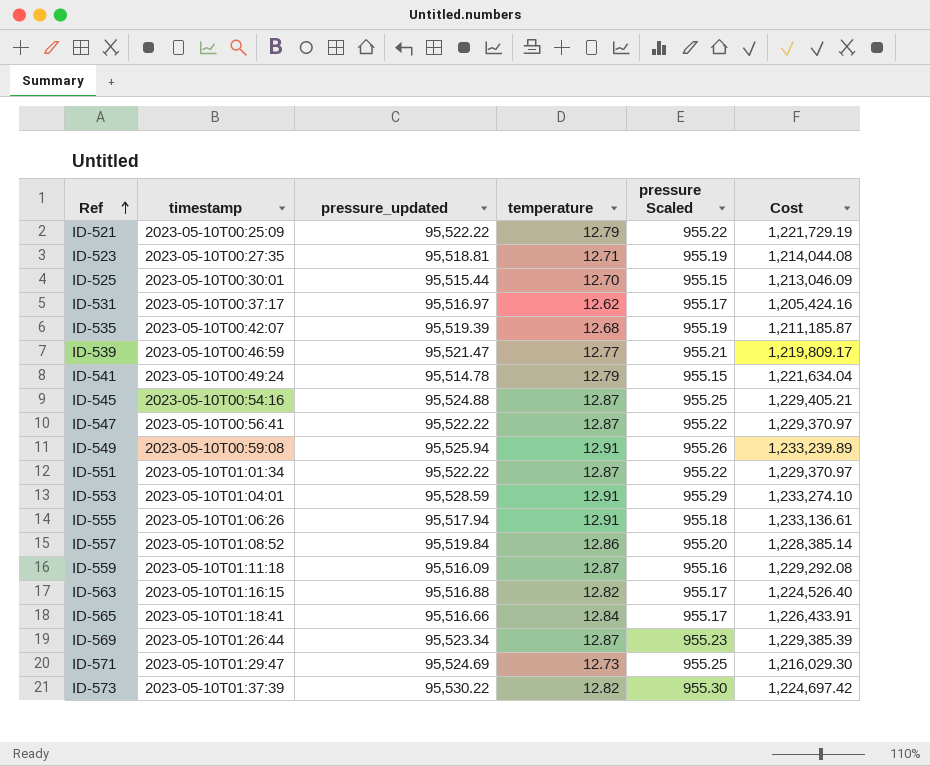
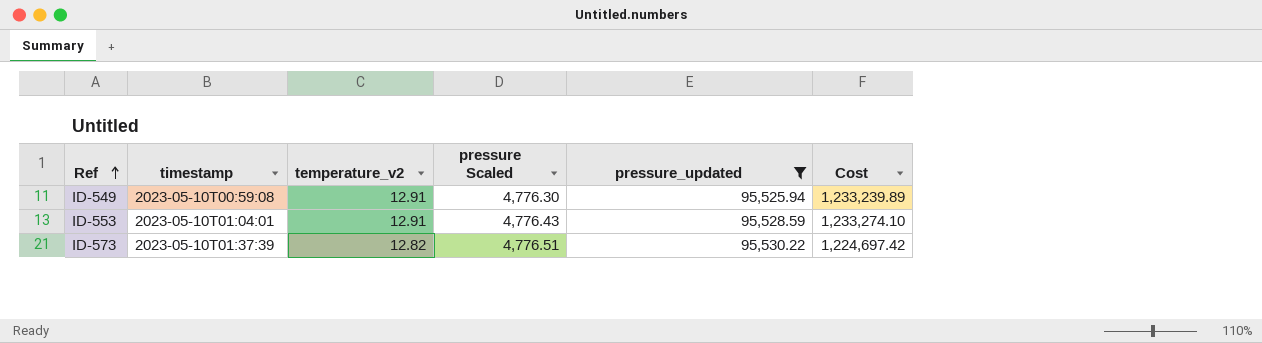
filter: none -> pressure_updated >= 95,525.94
column name: temperature -> temperature_v2
column pressure Scaled | formula: [pressure_updated] * 0.01 -> [pressure_updated] * 0.05
column pressure_updated | position: 3 -> 5

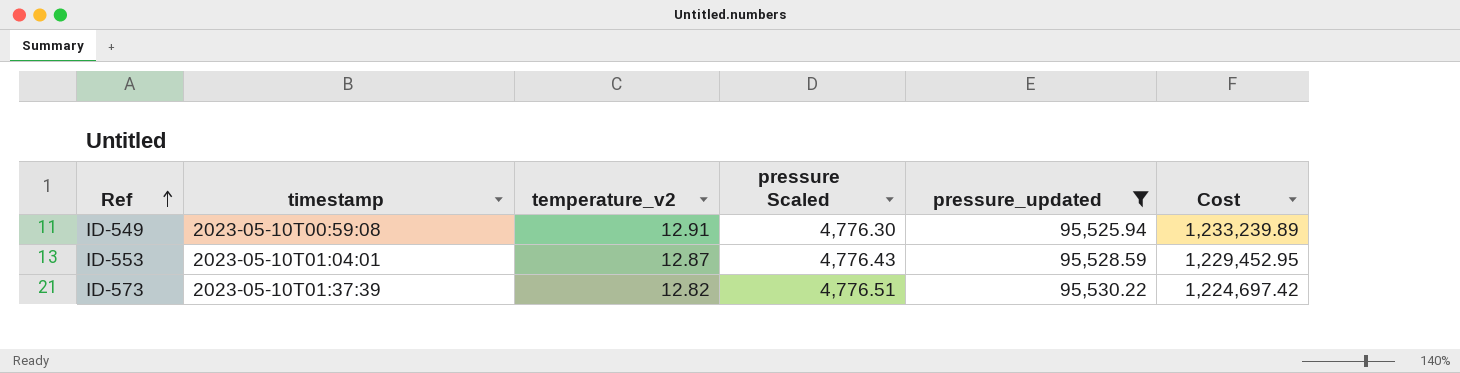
ID-553 | temperature_v2: 12.91 -> 12.87
ID-553 | Cost: 1,233,274.10 -> 1,229,452.95

